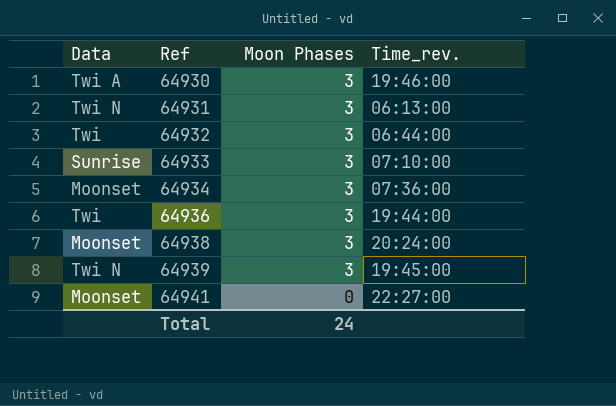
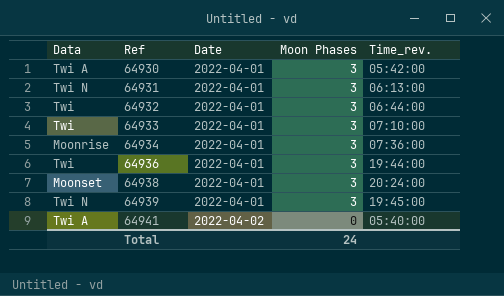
column Date | position: none -> 3
64930 | Time_rev.: 19:46:00 -> 05:42:00
64933 | Data: Sunrise -> Twi
64934 | Data: Moonset -> Moonrise
64941 | Data: Moonset -> Twi A
64941 | Time_rev.: 22:27:00 -> 05:40:00

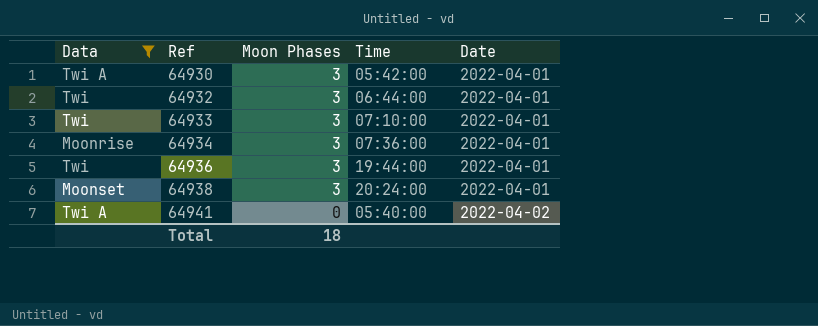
filter: none -> Data != Twi N
column name: Time_rev. -> Time
column Date | position: 3 -> 5
Total | Moon Phases: 24 -> 18

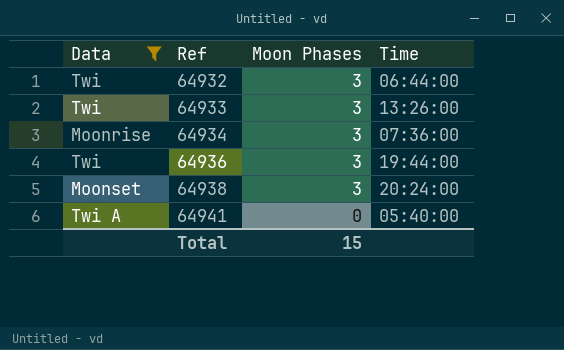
column Date | position: 5 -> none
row 64930: Twi A | 3 | 05:42:00 | 2022-04-01 -> none
64933 | Time: 07:10:00 -> 13:26:00
Total | Moon Phases: 18 -> 15

